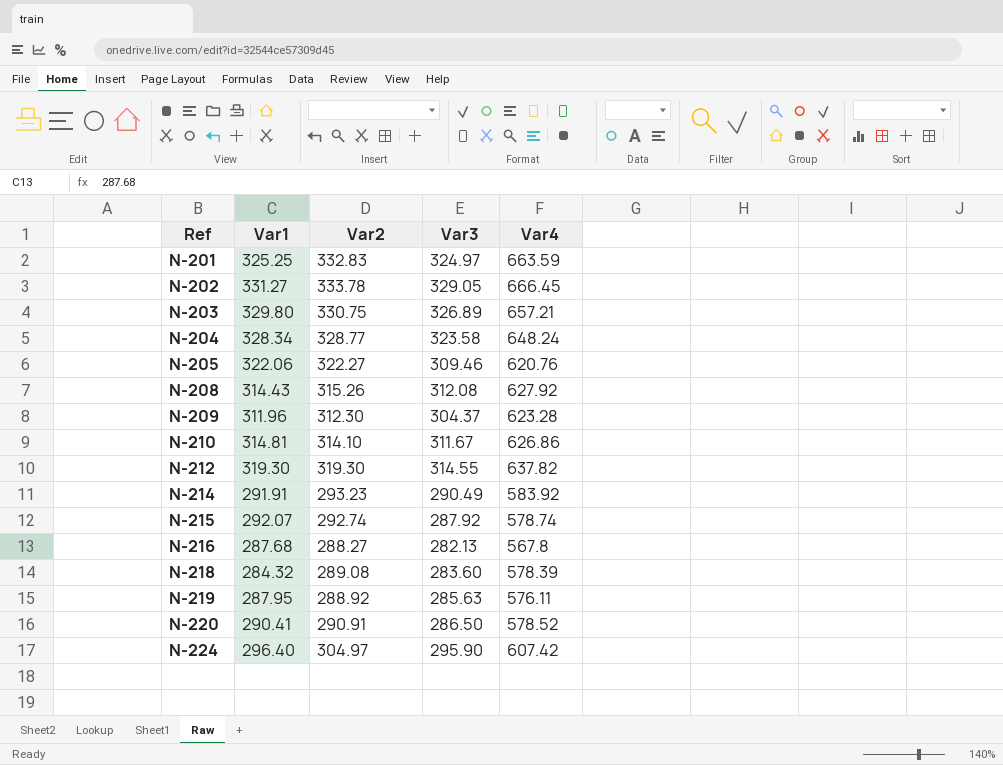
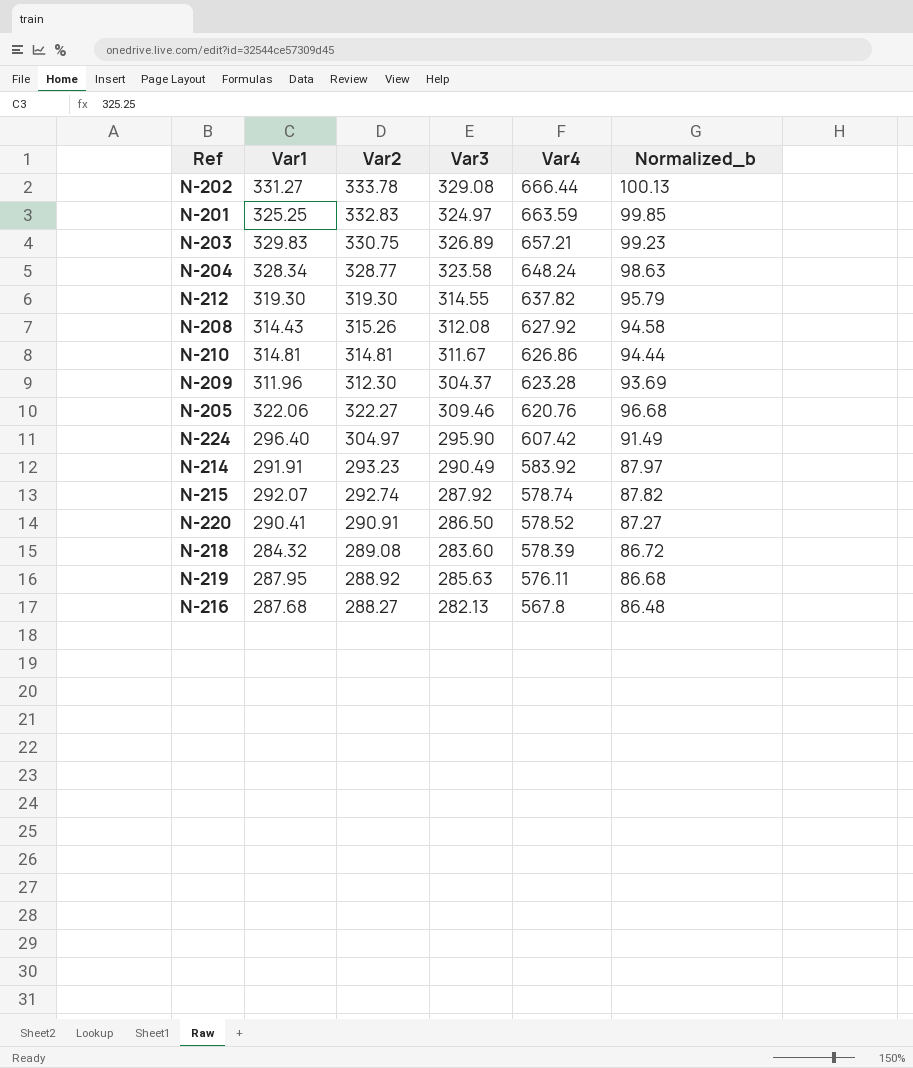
row order: Ref ascending -> Var4 descending
column Normalized_b | formula: none -> [Var2] * 0.3
N-202 | Var3: 329.05 -> 329.08
N-202 | Var4: 666.45 -> 666.44
N-203 | Var1: 329.80 -> 329.83
N-210 | Var2: 314.10 -> 314.81

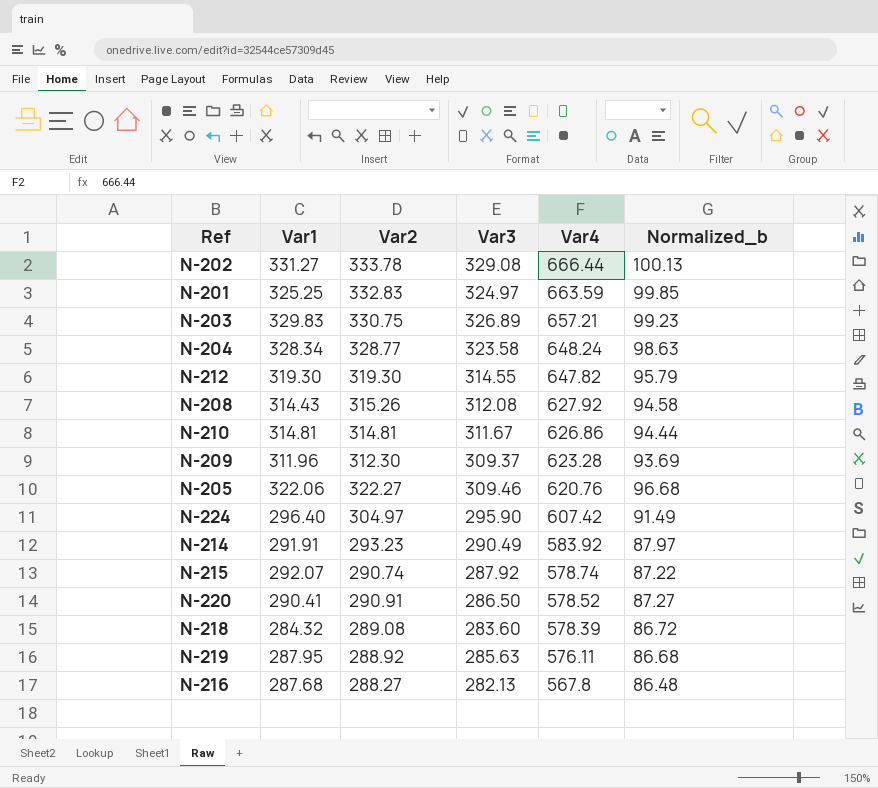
N-212 | Var4: 637.82 -> 647.82
N-209 | Var3: 304.37 -> 309.37
N-215 | Var2: 292.74 -> 290.74
N-215 | Normalized_b: 87.82 -> 87.22

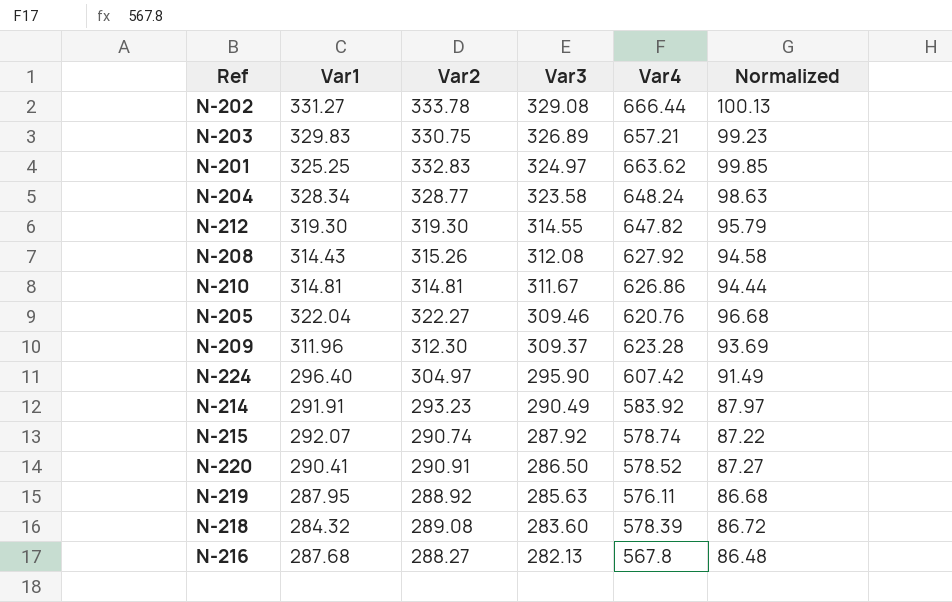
row order: Var4 descending -> Var3 descending
column name: Normalized_b -> Normalized
N-201 | Var4: 663.59 -> 663.62
N-205 | Var1: 322.06 -> 322.04

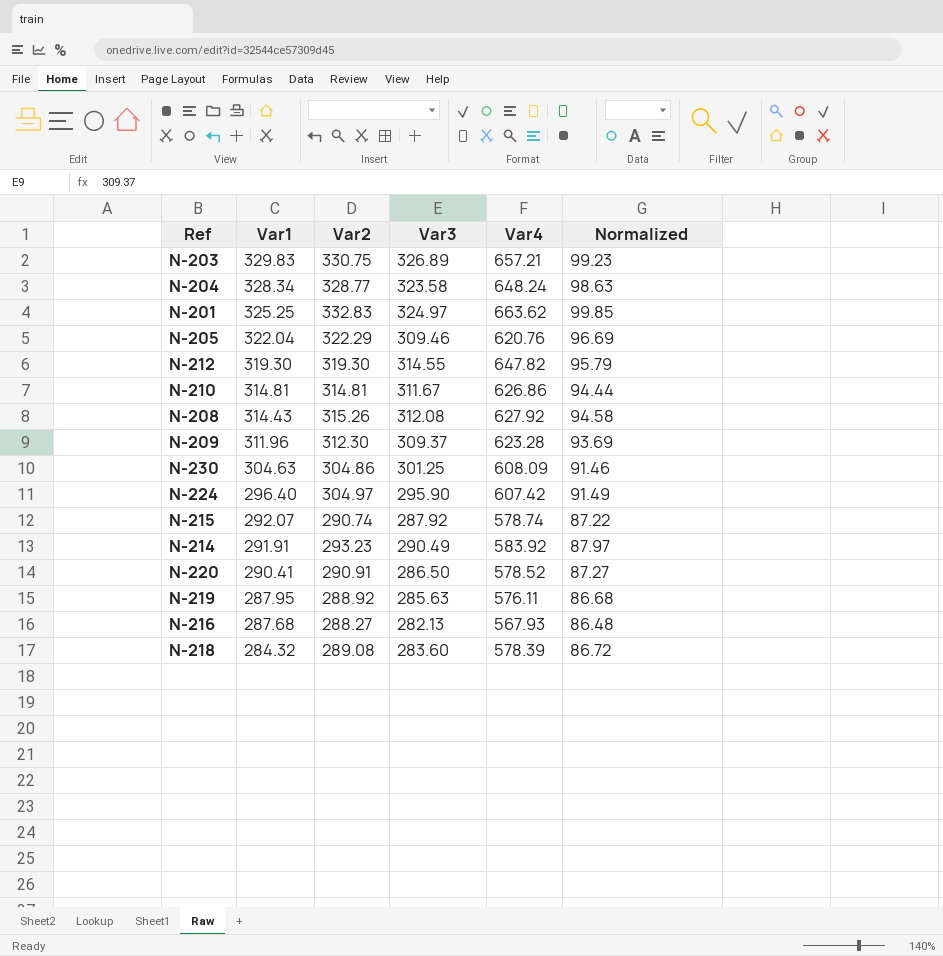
row order: Var3 descending -> Var1 descending
row N-202: 331.27 | 333.78 | 329.08 | 666.44 | 100.13 -> none
N-205 | Var2: 322.27 -> 322.29
N-205 | Normalized: 96.68 -> 96.69
row N-230: none -> 304.63 | 304.86 | 301.25 | 608.09 | 91.46
N-216 | Var4: 567.8 -> 567.93

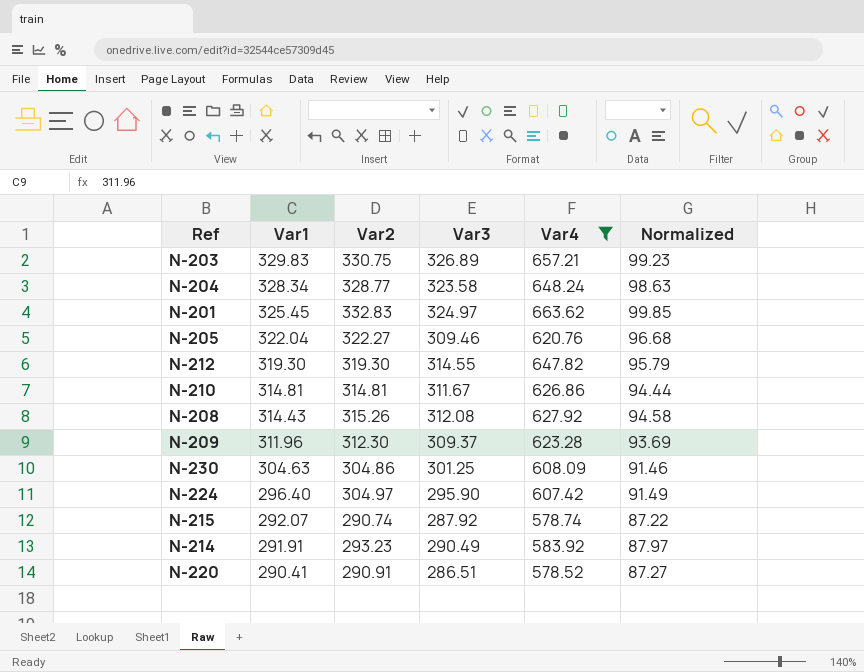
filter: none -> Var4 >= 578.52
N-201 | Var1: 325.25 -> 325.45
N-205 | Var2: 322.29 -> 322.27
N-205 | Normalized: 96.69 -> 96.68
N-220 | Var3: 286.50 -> 286.51

